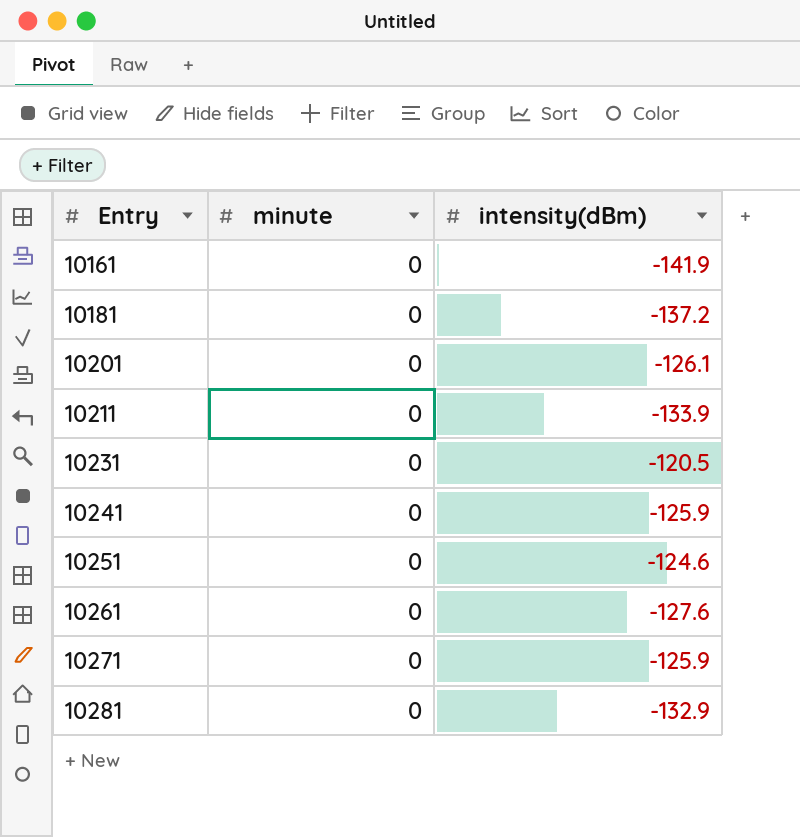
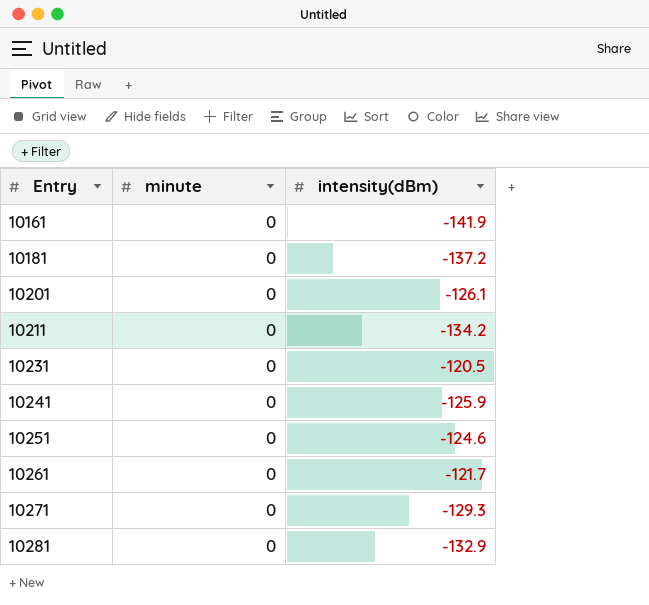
10211 | intensity(dBm): -133.9 -> -134.2
10261 | intensity(dBm): -127.6 -> -121.7
10271 | intensity(dBm): -125.9 -> -129.3

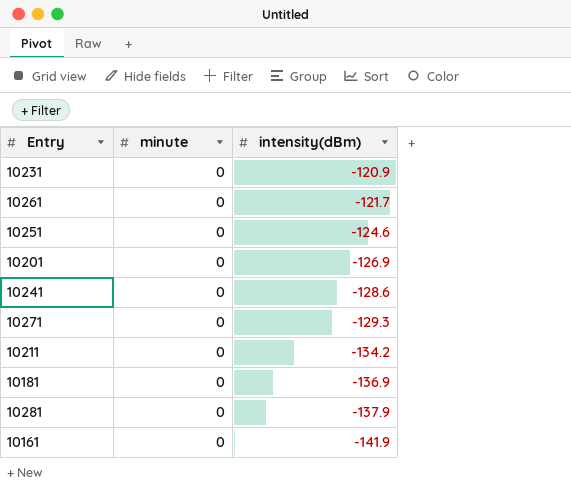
row order: Entry ascending -> intensity(dBm) descending
10231 | intensity(dBm): -120.5 -> -120.9
10201 | intensity(dBm): -126.1 -> -126.9
10241 | intensity(dBm): -125.9 -> -128.6
10181 | intensity(dBm): -137.2 -> -136.9
10281 | intensity(dBm): -132.9 -> -137.9

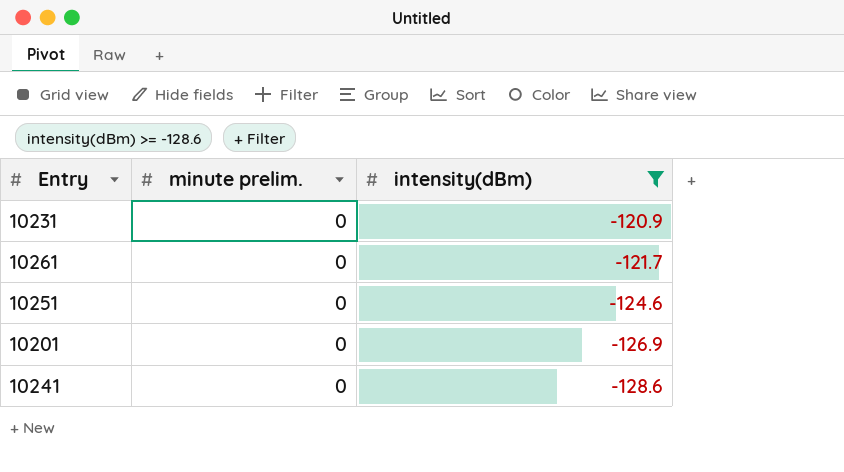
filter: none -> intensity(dBm) >= -128.6
column name: minute -> minute prelim.

